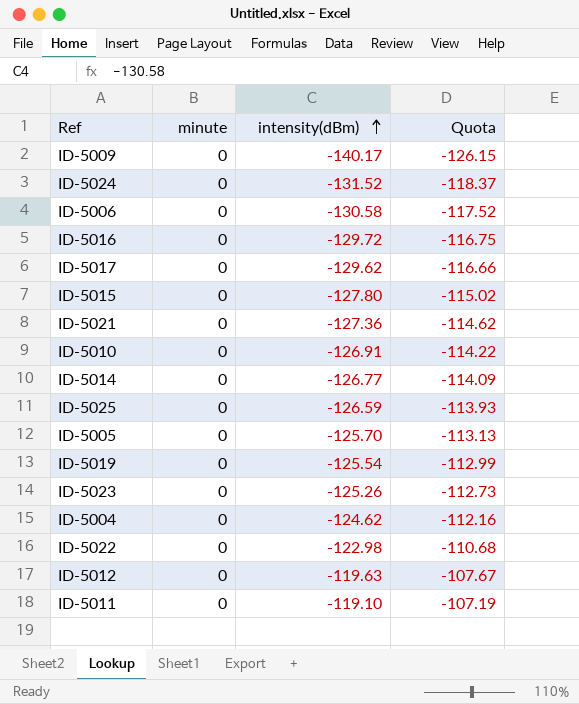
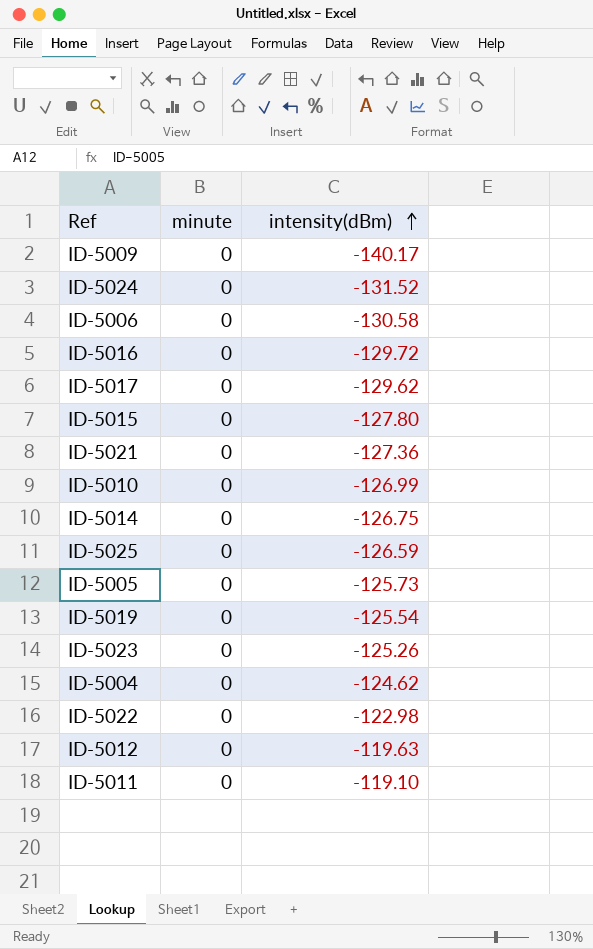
column Quota | formula: [intensity(dBm)] * 0.9 -> none
ID-5010 | intensity(dBm): -126.91 -> -126.99
ID-5014 | intensity(dBm): -126.77 -> -126.75
ID-5005 | intensity(dBm): -125.70 -> -125.73

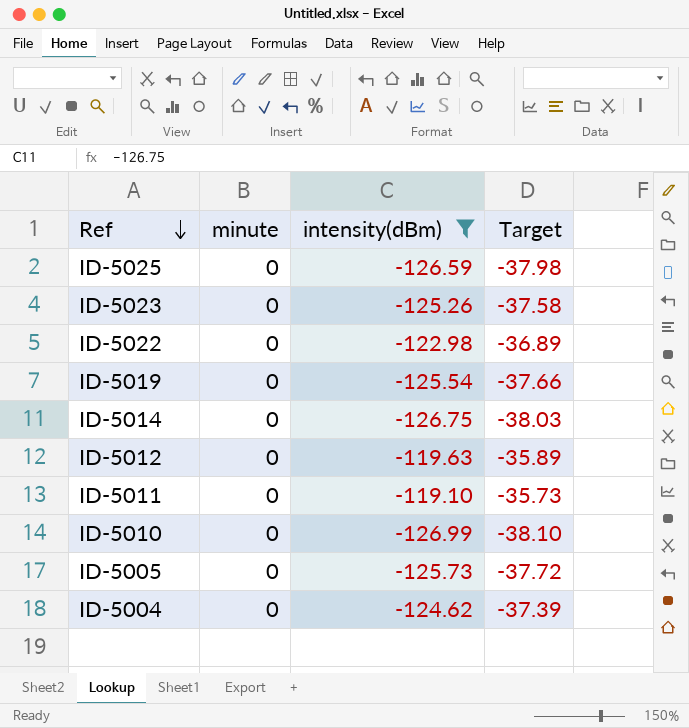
filter: none -> intensity(dBm) >= -126.99
row order: intensity(dBm) ascending -> Ref descending
column Target | formula: none -> [intensity(dBm)] * 0.3

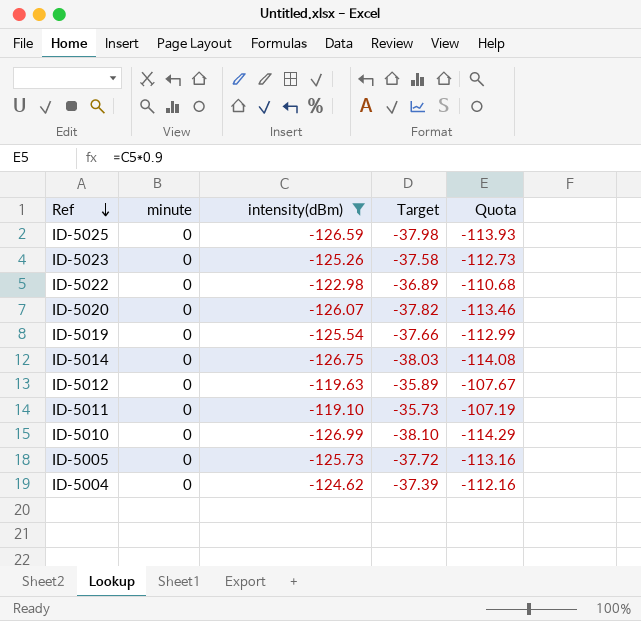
column Quota | formula: none -> [intensity(dBm)] * 0.9
row ID-5020: none -> 0 | -126.07 | -37.82 | -113.46

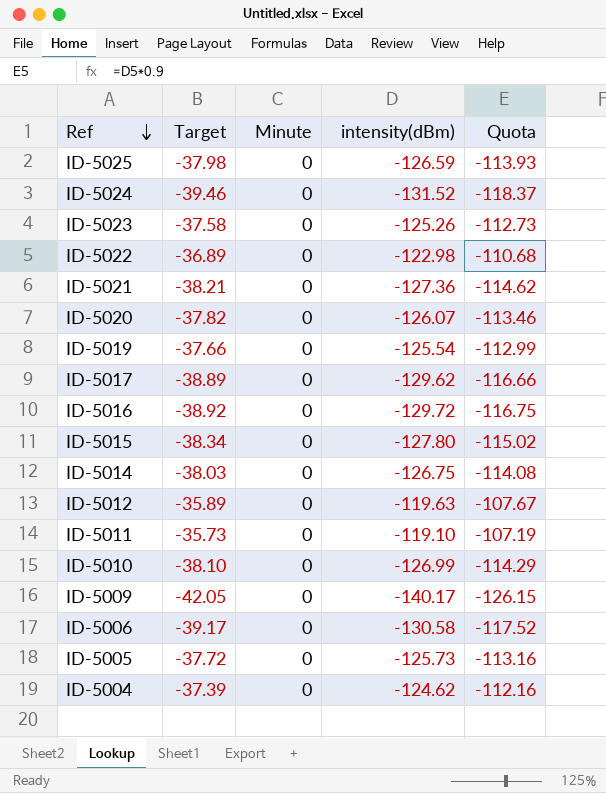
filter: intensity(dBm) >= -126.99 -> none
column Target | position: 4 -> 2
column name: minute -> Minute

